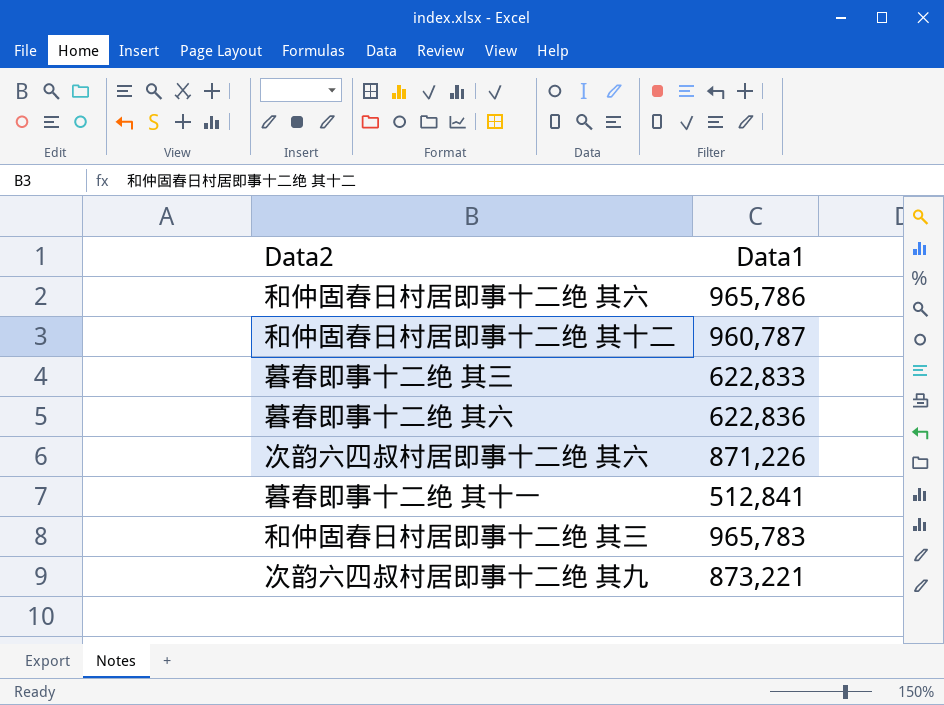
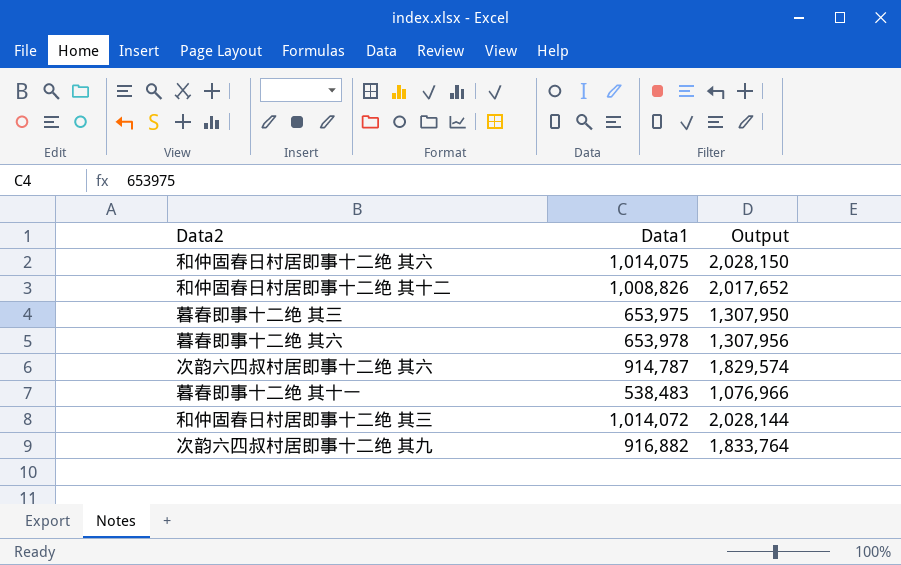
column Output | formula: none -> [Data1] * 2
和仲固春日村居即事十二绝 其六 | Data1: 965,786 -> 1,014,075
和仲固春日村居即事十二绝 其十二 | Data1: 960,787 -> 1,008,826
暮春即事十二绝 其三 | Data1: 622,833 -> 653,975
暮春即事十二绝 其六 | Data1: 622,836 -> 653,978
次韵六四叔村居即事十二绝 其六 | Data1: 871,226 -> 914,787
暮春即事十二绝 其十一 | Data1: 512,841 -> 538,483
和仲固春日村居即事十二绝 其三 | Data1: 965,783 -> 1,014,072
次韵六四叔村居即事十二绝 其九 | Data1: 873,221 -> 916,882

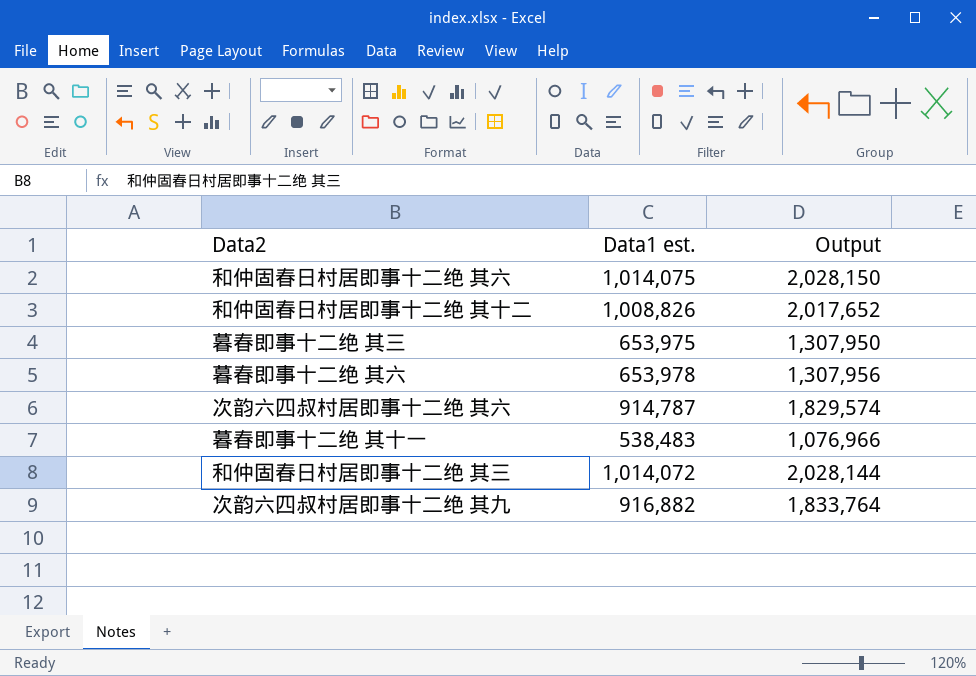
column name: Data1 -> Data1 est.

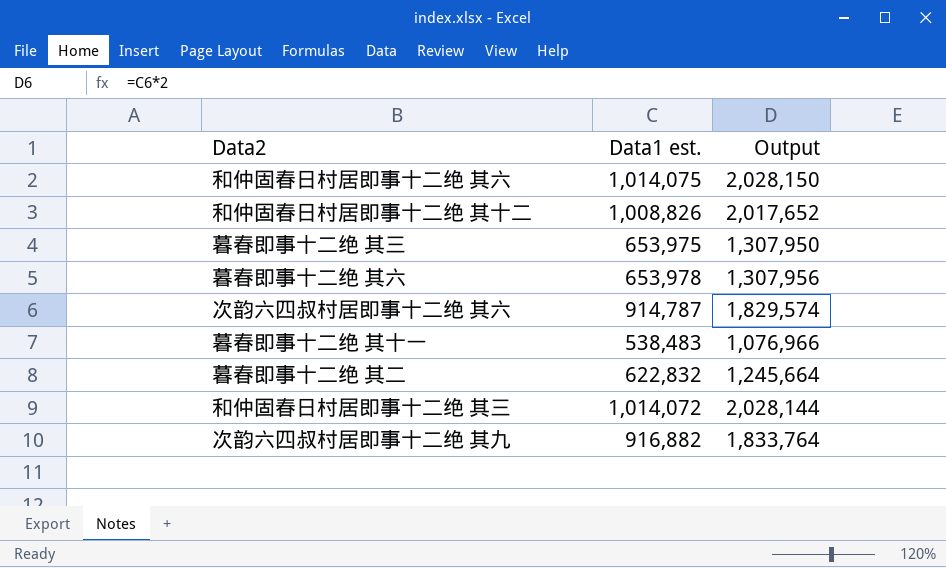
row 暮春即事十二绝 其二: none -> 622,832 | 1,245,664

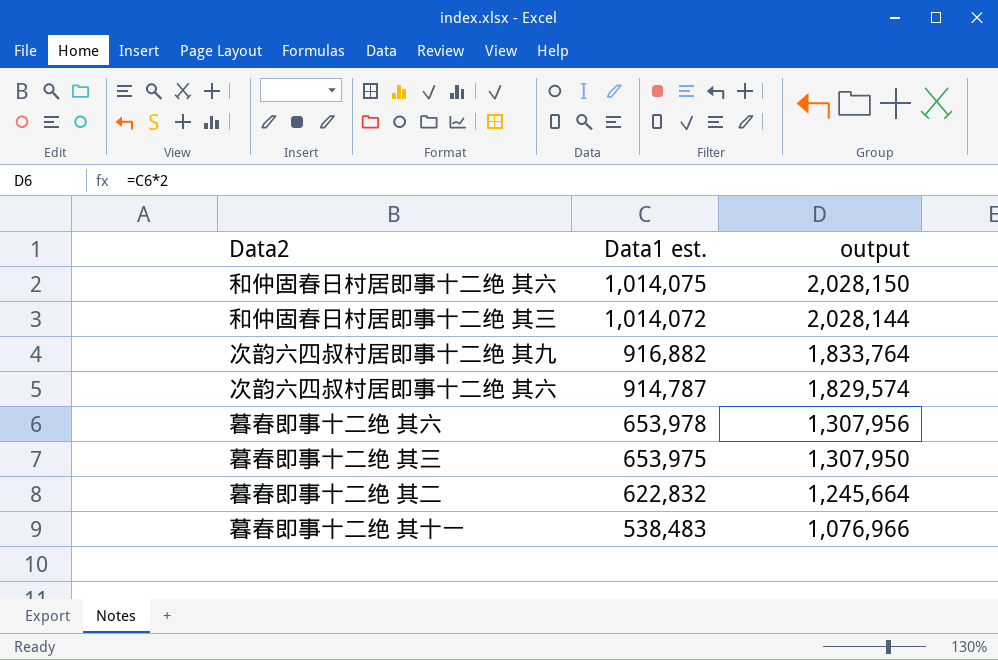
row order: none -> Data1 est. descending
column name: Output -> output
row 和仲固春日村居即事十二绝 其十二: 1,008,826 | 2,017,652 -> none

